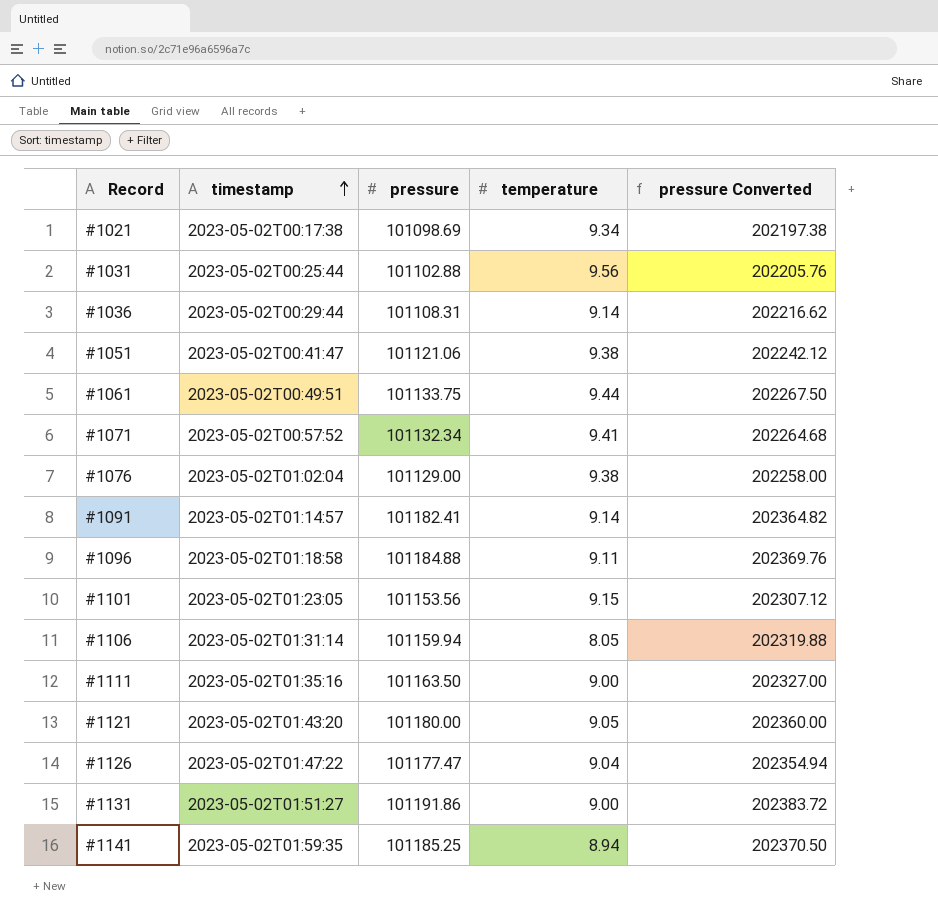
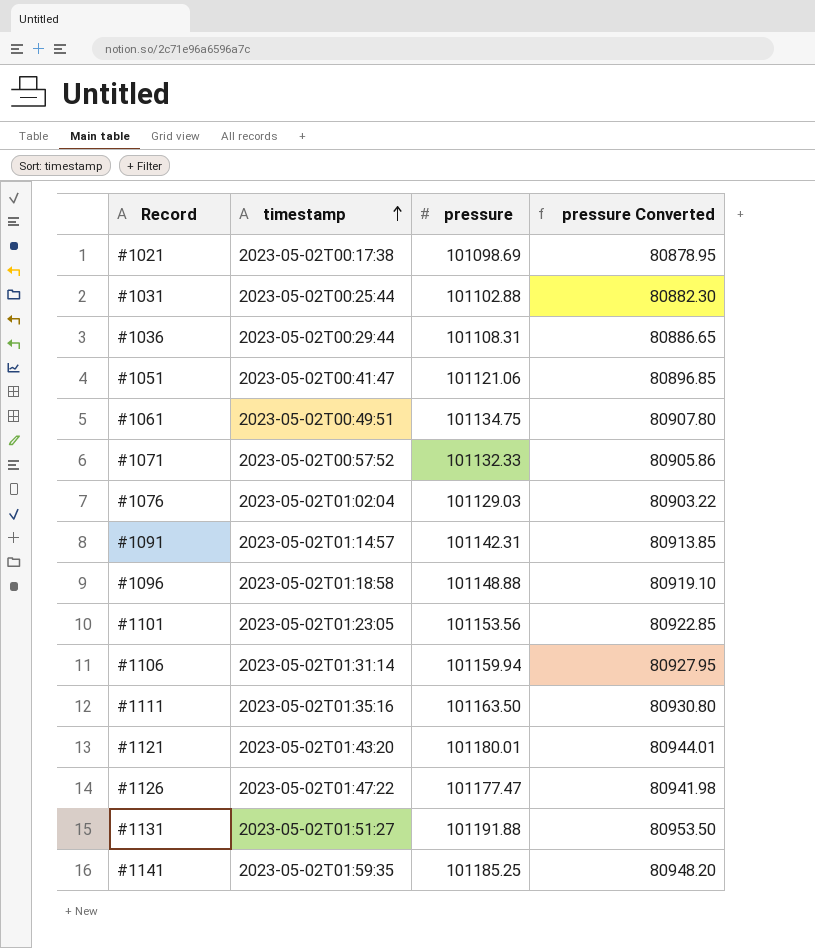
column temperature | position: 4 -> none
column pressure Converted | formula: [pressure] * 2 -> [pressure] * 0.8
#1061 | pressure: 101133.75 -> 101134.75
#1071 | pressure: 101132.34 -> 101132.33
#1076 | pressure: 101129.00 -> 101129.03
#1091 | pressure: 101182.41 -> 101142.31
#1096 | pressure: 101184.88 -> 101148.88
#1121 | pressure: 101180.00 -> 101180.01
#1131 | pressure: 101191.86 -> 101191.88

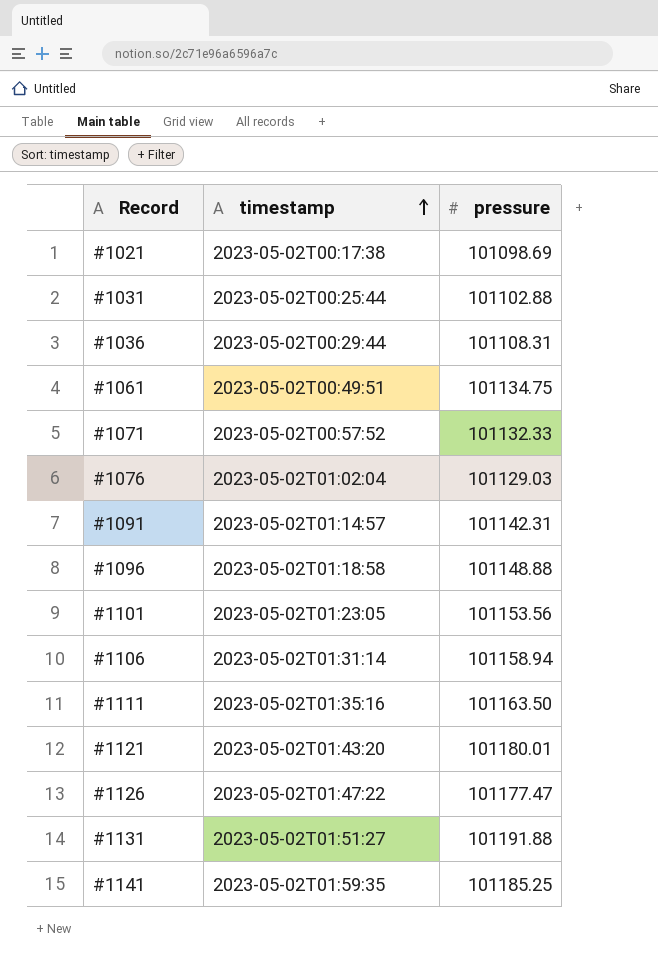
column pressure Converted | formula: [pressure] * 0.8 -> none
row #1051: 2023-05-02T00:41:47 | 101121.06 | 80896.85 -> none
#1106 | pressure: 101159.94 -> 101158.94

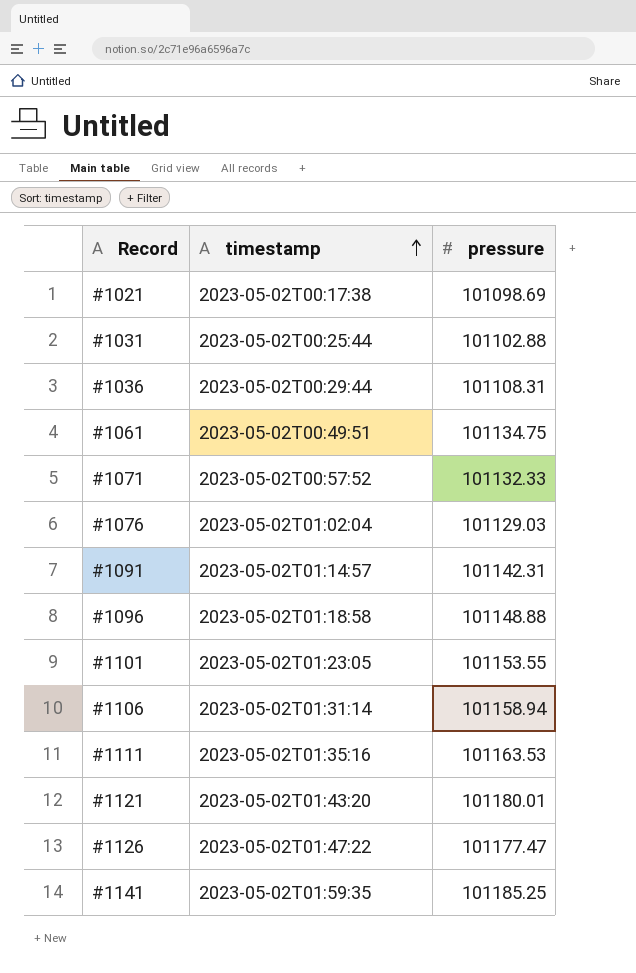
row #1131: 2023-05-02T01:51:27 | 101191.88 -> none
#1101 | pressure: 101153.56 -> 101153.55
#1111 | pressure: 101163.50 -> 101163.53

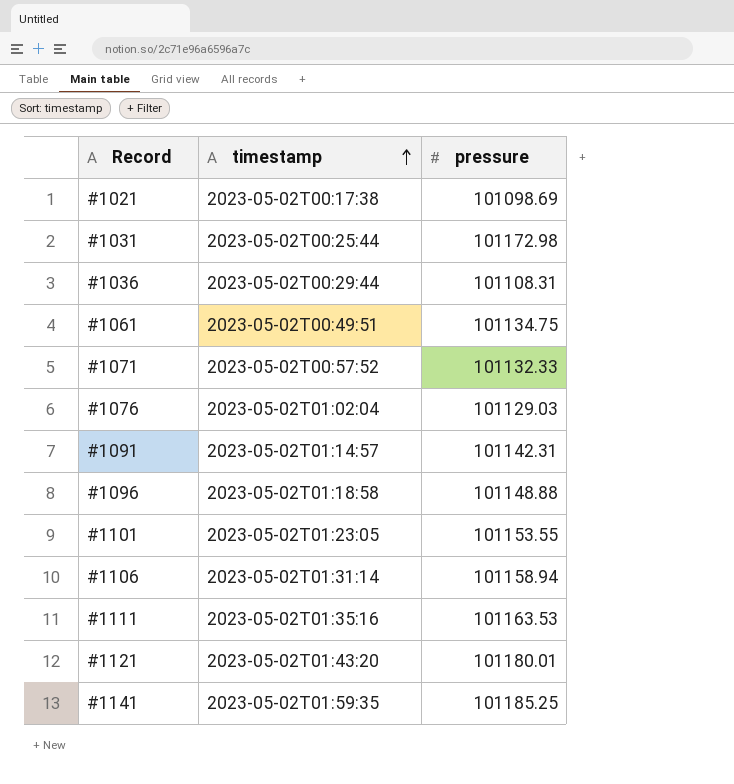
row #1126: 2023-05-02T01:47:22 | 101177.47 -> none
#1031 | pressure: 101102.88 -> 101172.98

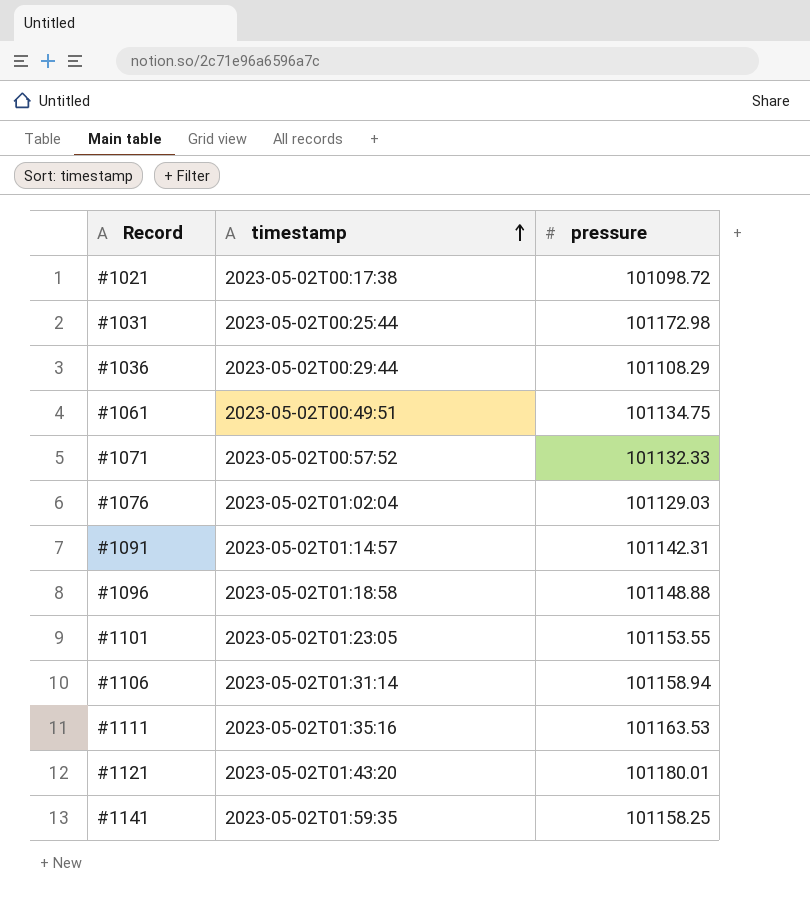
#1021 | pressure: 101098.69 -> 101098.72
#1036 | pressure: 101108.31 -> 101108.29
#1141 | pressure: 101185.25 -> 101158.25

